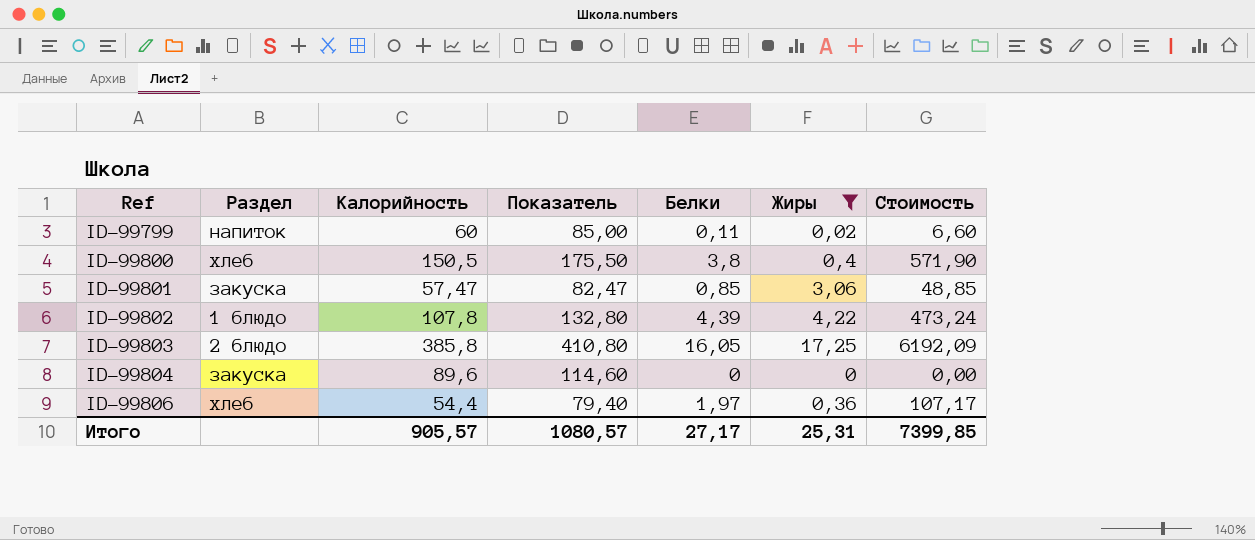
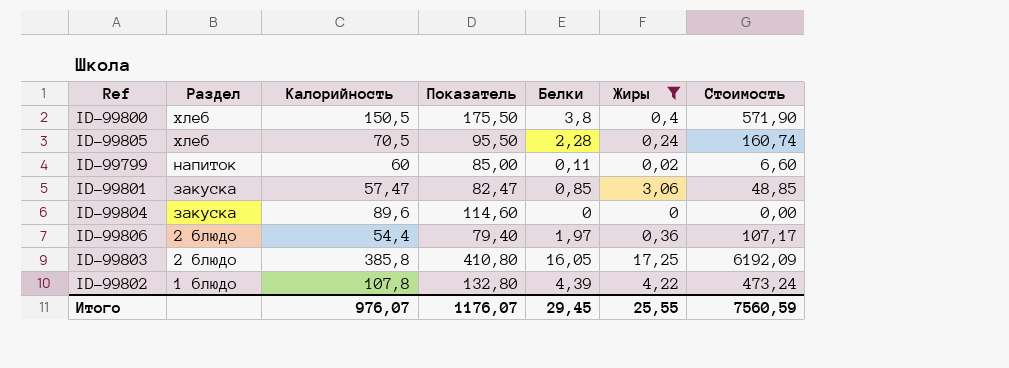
row order: Ref ascending -> Раздел descending
row ID-99805: none -> хлеб | 70,5 | 95,50 | 2,28 | 0,24 | 160,74
ID-99806 | Раздел: хлеб -> 2 блюдо
Итого | Калорийность: 905,57 -> 976,07
Итого | Показатель: 1080,57 -> 1176,07
Итого | Белки: 27,17 -> 29,45
Итого | Жиры: 25,31 -> 25,55
Итого | Стоимость: 7399,85 -> 7560,59

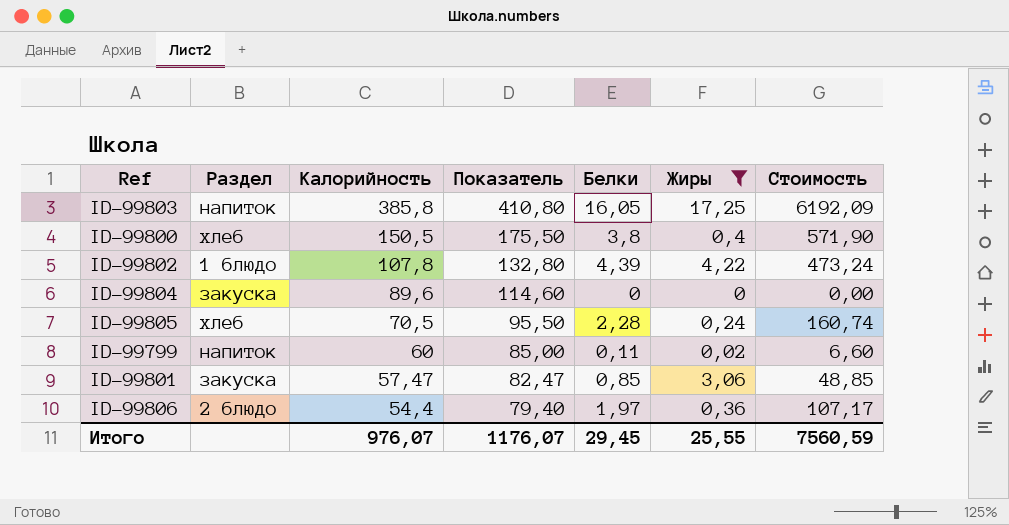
row order: Раздел descending -> Калорийность descending
ID-99803 | Раздел: 2 блюдо -> напиток

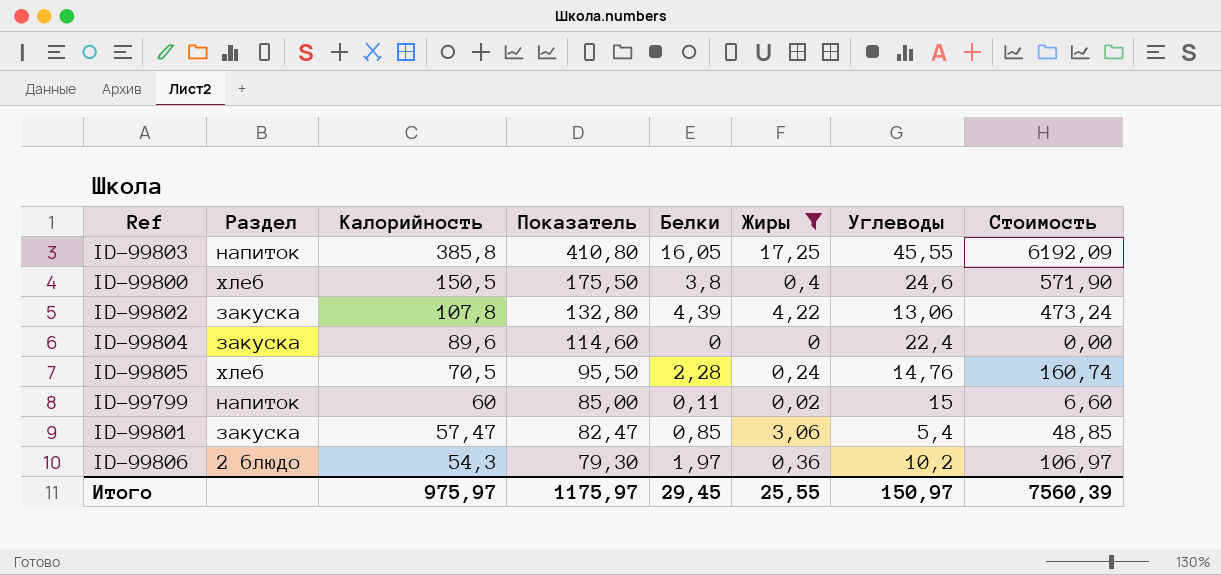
column Углеводы | position: none -> 7
ID-99802 | Раздел: 1 блюдо -> закуска
ID-99806 | Калорийность: 54,4 -> 54,3
ID-99806 | Показатель: 79,40 -> 79,30
ID-99806 | Стоимость: 107,17 -> 106,97
Итого | Калорийность: 976,07 -> 975,97
Итого | Показатель: 1176,07 -> 1175,97
Итого | Стоимость: 7560,59 -> 7560,39

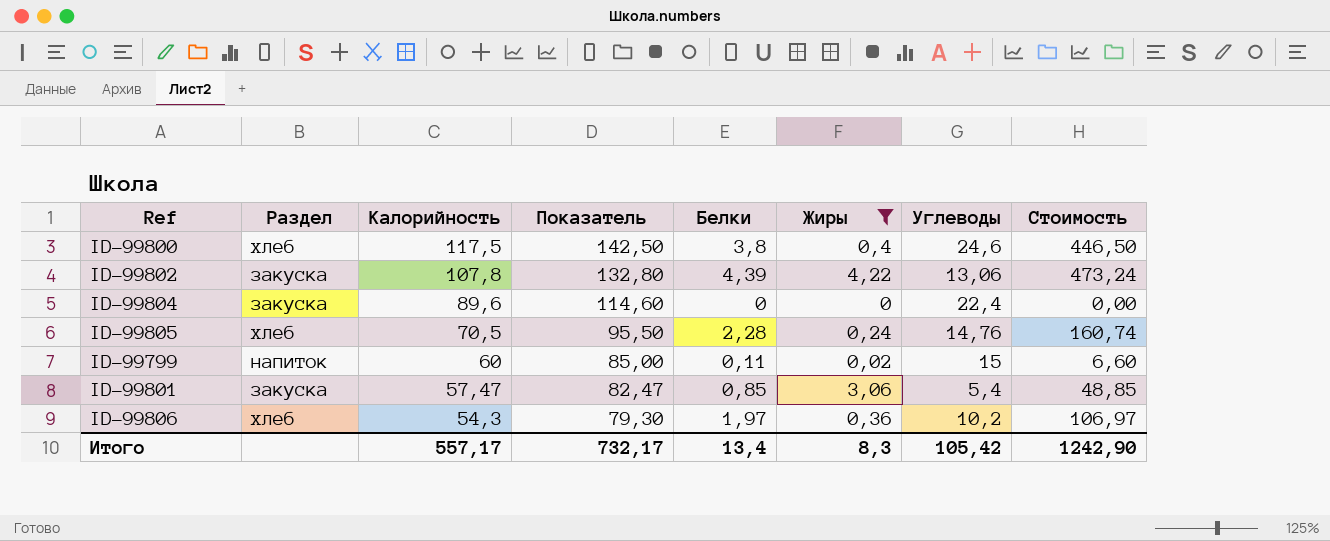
row ID-99803: напиток | 385,8 | 410,80 | 16,05 | 17,25 | 45,55 | 6192,09 -> none
ID-99800 | Калорийность: 150,5 -> 117,5
ID-99800 | Показатель: 175,50 -> 142,50
ID-99800 | Стоимость: 571,90 -> 446,50
ID-99806 | Раздел: 2 блюдо -> хлеб
Итого | Калорийность: 975,97 -> 557,17
Итого | Показатель: 1175,97 -> 732,17
Итого | Белки: 29,45 -> 13,4
Итого | Жиры: 25,55 -> 8,3
Итого | Углеводы: 150,97 -> 105,42
Итого | Стоимость: 7560,39 -> 1242,90

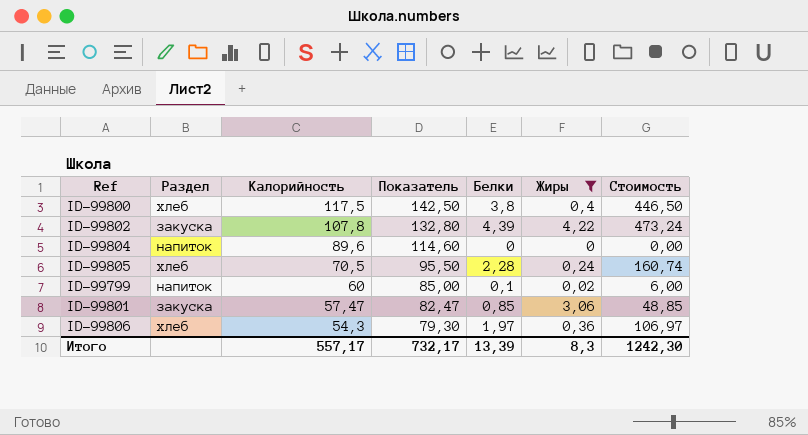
column Углеводы | position: 7 -> none
ID-99804 | Раздел: закуска -> напиток
ID-99799 | Белки: 0,11 -> 0,1
ID-99799 | Стоимость: 6,60 -> 6,00
Итого | Белки: 13,4 -> 13,39
Итого | Стоимость: 1242,90 -> 1242,30

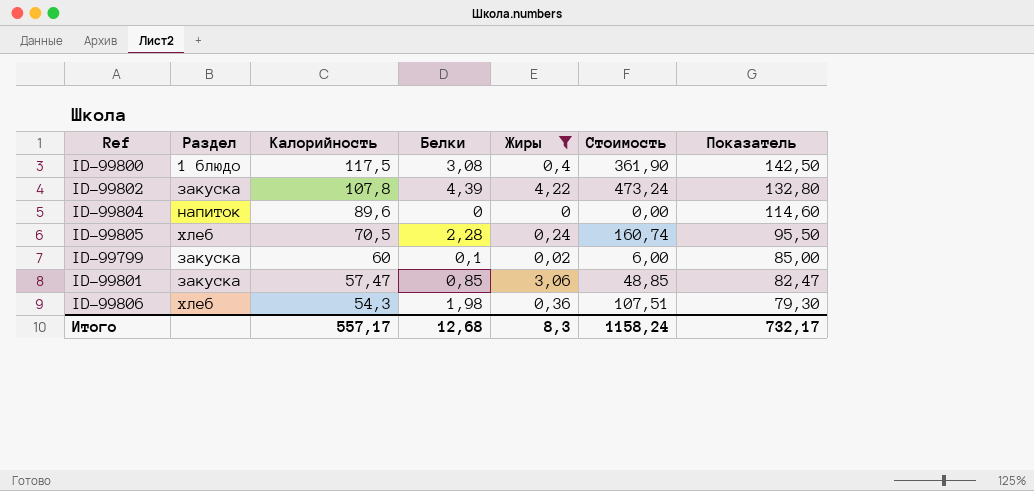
column Показатель | position: 4 -> 7
ID-99800 | Раздел: хлеб -> 1 блюдо
ID-99800 | Белки: 3,8 -> 3,08
ID-99800 | Стоимость: 446,50 -> 361,90
ID-99799 | Раздел: напиток -> закуска
ID-99806 | Белки: 1,97 -> 1,98
ID-99806 | Стоимость: 106,97 -> 107,51
Итого | Белки: 13,39 -> 12,68
Итого | Стоимость: 1242,30 -> 1158,24

